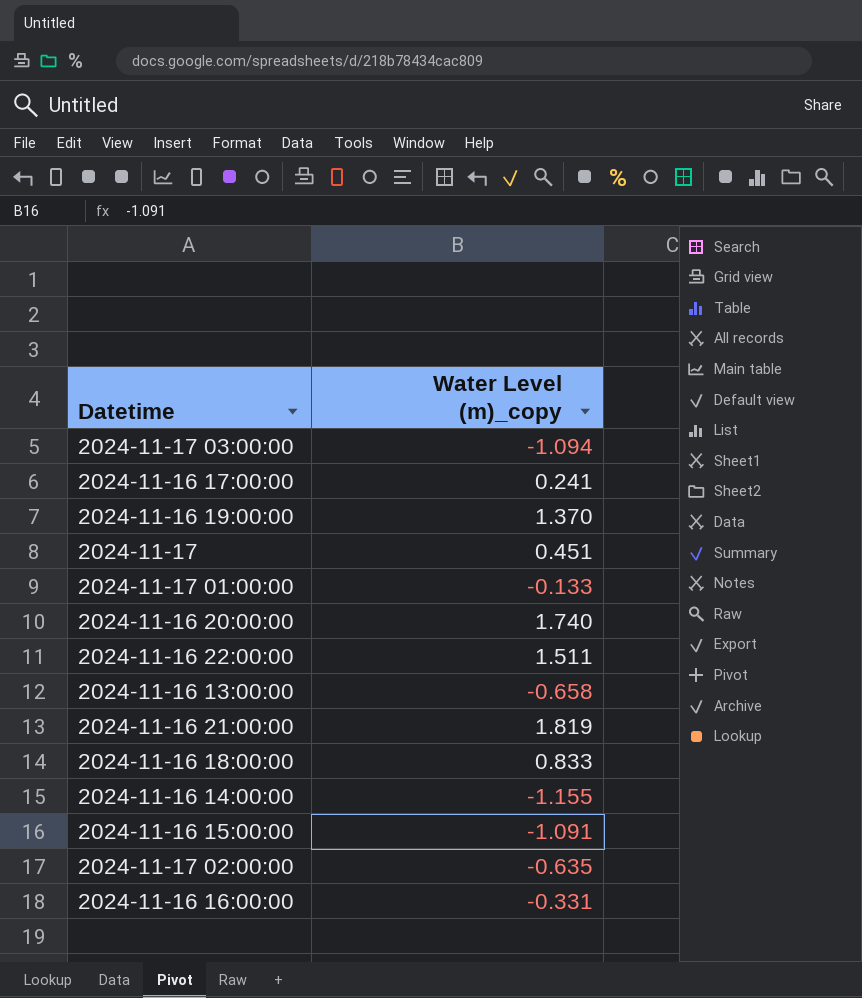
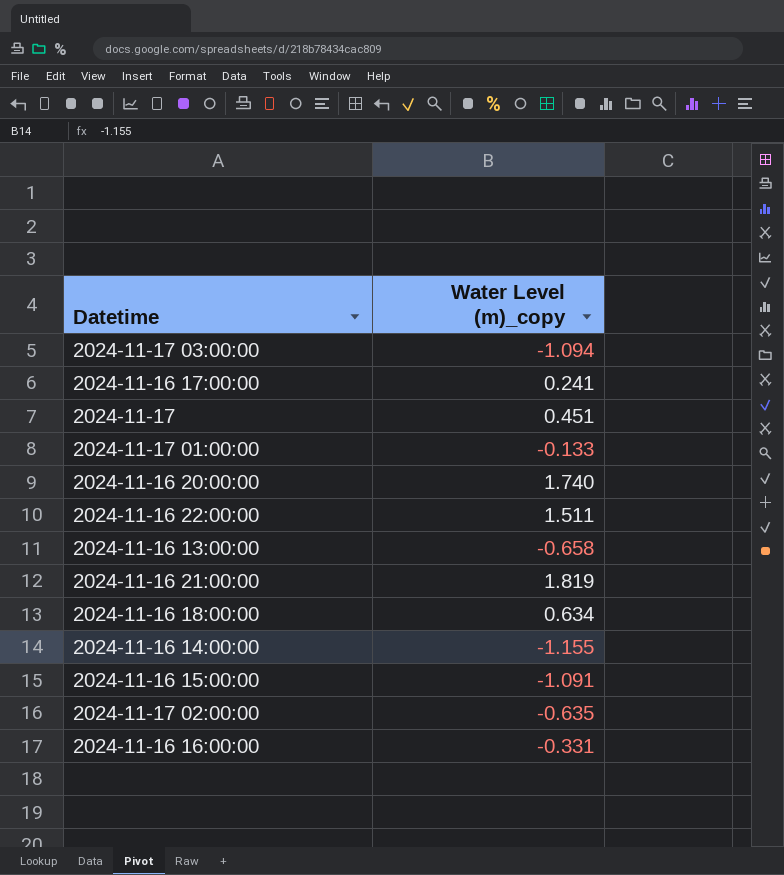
row 2024-11-16 19:00:00: 1.370 -> none
2024-11-16 18:00:00 | Water Level (m)_copy: 0.833 -> 0.634

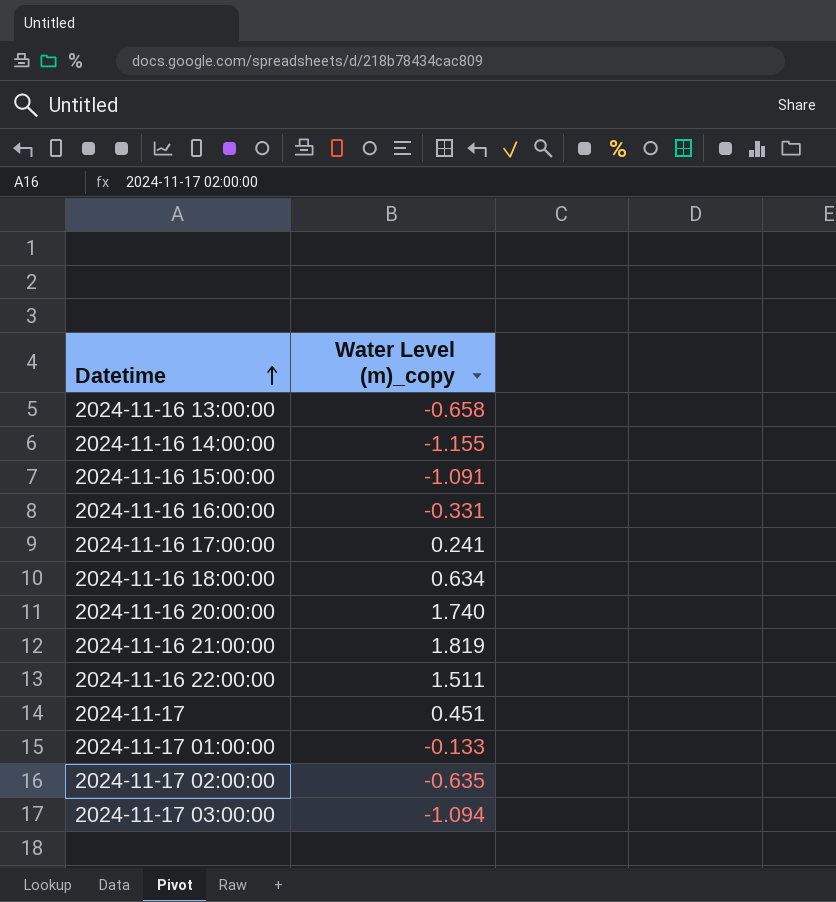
row order: none -> Datetime ascending

